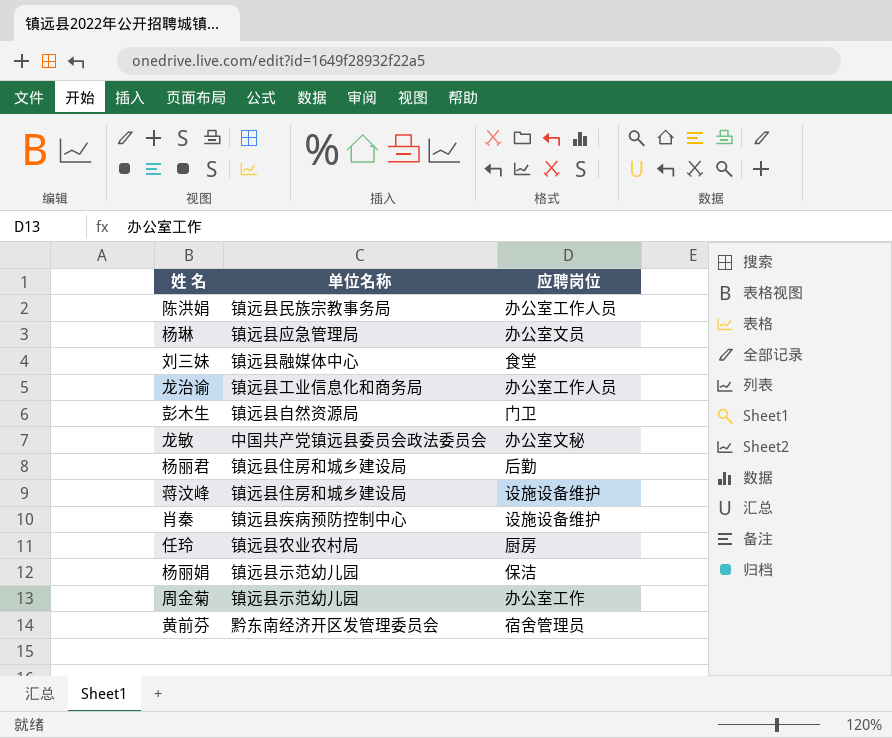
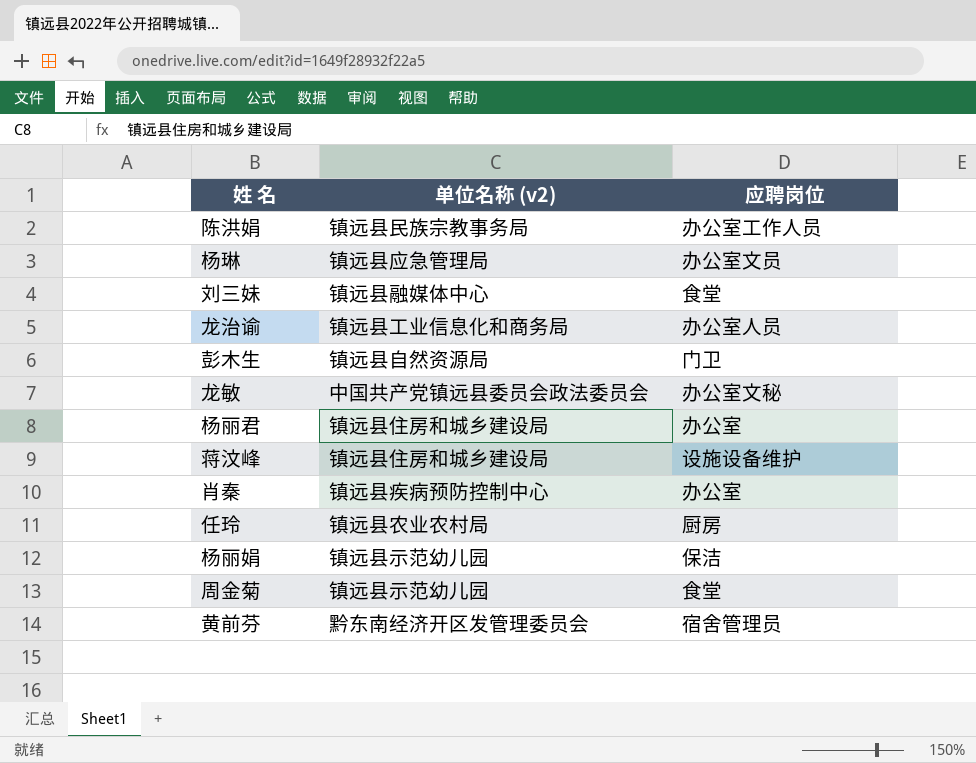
column name: 单位名称 -> 单位名称 (v2)
龙治谕 | 应聘岗位: 办公室工作人员 -> 办公室人员
杨丽君 | 应聘岗位: 后勤 -> 办公室
肖秦 | 应聘岗位: 设施设备维护 -> 办公室
周金菊 | 应聘岗位: 办公室工作 -> 食堂

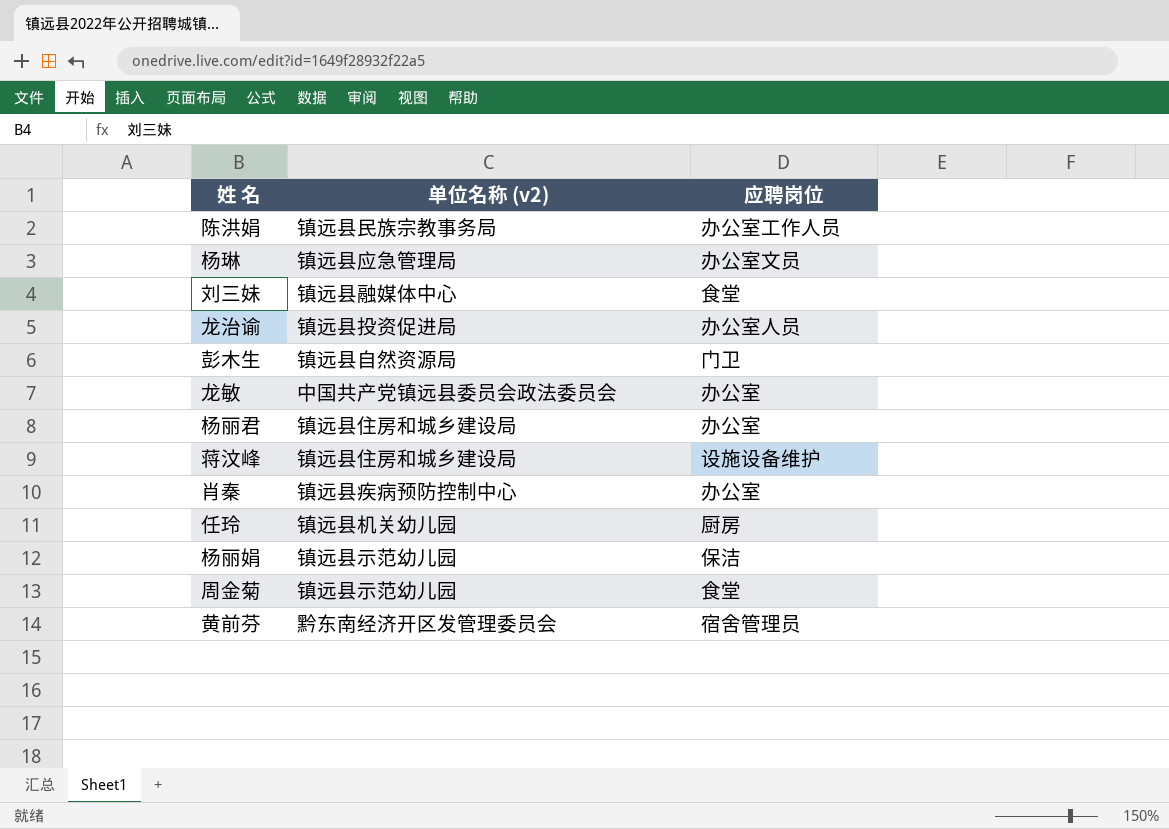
龙治谕 | 单位名称 (v2): 镇远县工业信息化和商务局 -> 镇远县投资促进局
龙敏 | 应聘岗位: 办公室文秘 -> 办公室
任玲 | 单位名称 (v2): 镇远县农业农村局 -> 镇远县机关幼儿园

